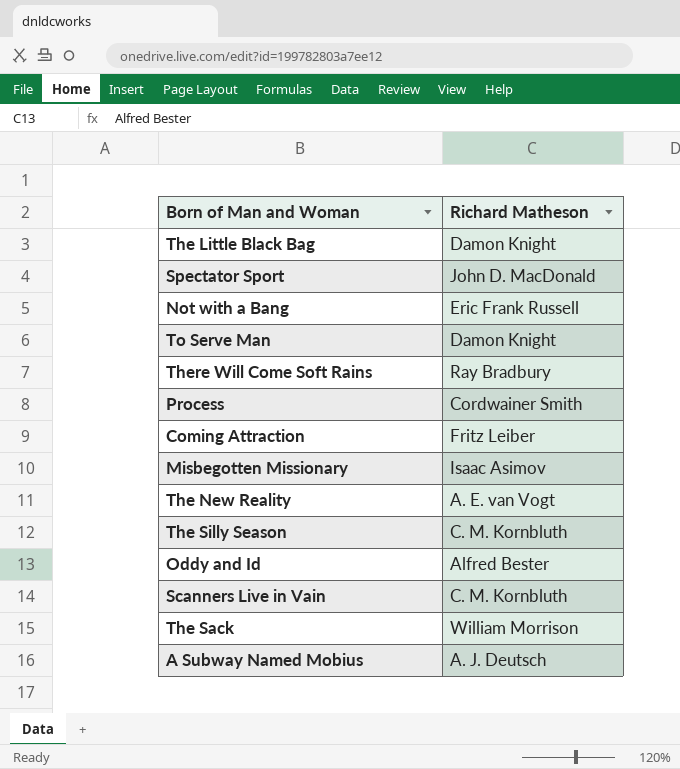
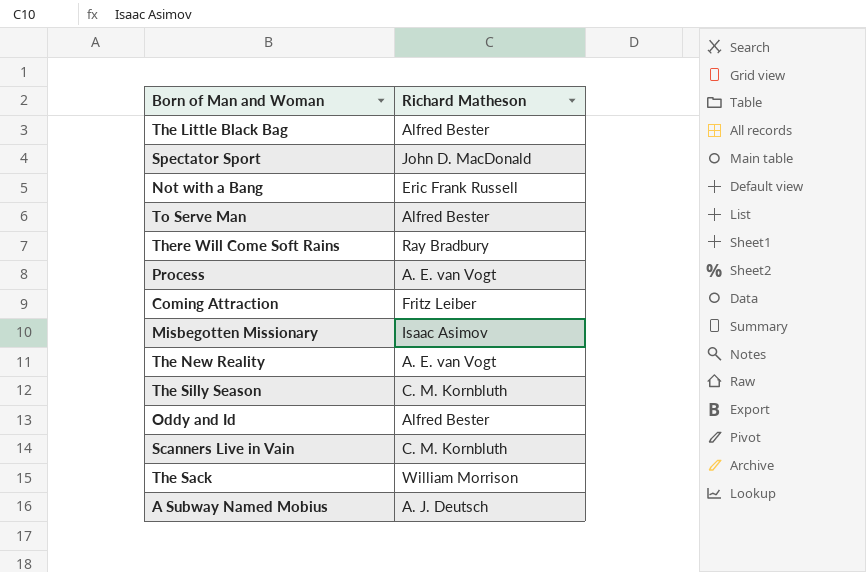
The Little Black Bag | Richard Matheson: Damon Knight -> Alfred Bester
To Serve Man | Richard Matheson: Damon Knight -> Alfred Bester
Process | Richard Matheson: Cordwainer Smith -> A. E. van Vogt

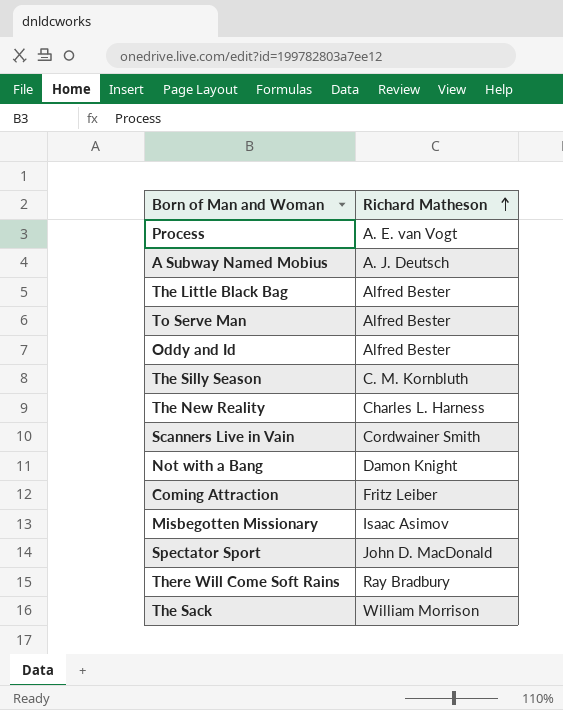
row order: none -> Richard Matheson ascending
The New Reality | Richard Matheson: A. E. van Vogt -> Charles L. Harness
Scanners Live in Vain | Richard Matheson: C. M. Kornbluth -> Cordwainer Smith
Not with a Bang | Richard Matheson: Eric Frank Russell -> Damon Knight

